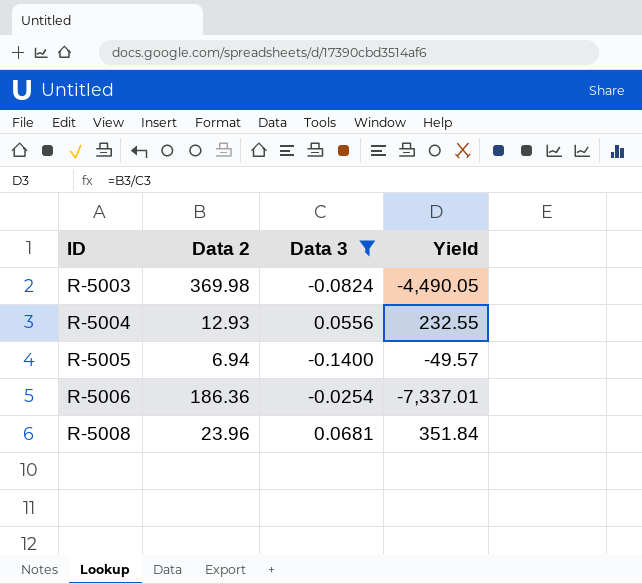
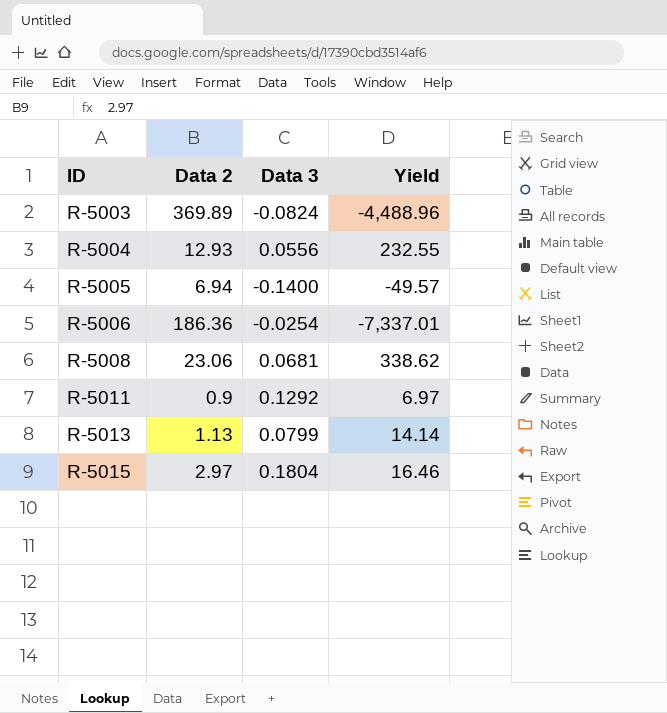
filter: Data 3 <= 0.0681 -> none
R-5003 | Data 2: 369.98 -> 369.89
R-5003 | Yield: -4,490.05 -> -4,488.96
R-5008 | Data 2: 23.96 -> 23.06
R-5008 | Yield: 351.84 -> 338.62

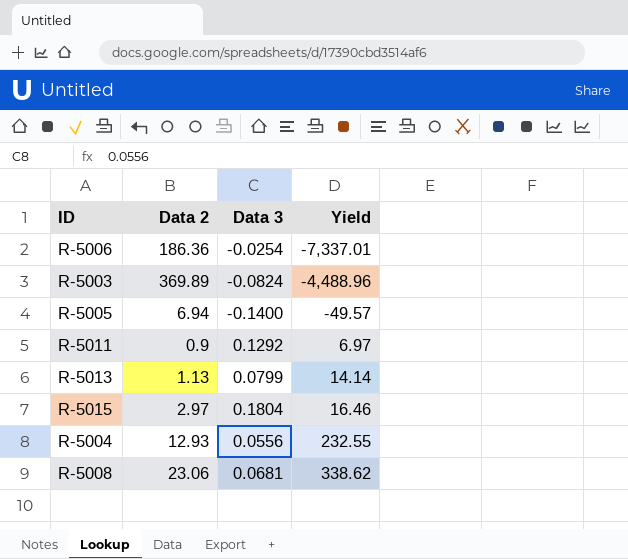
row order: ID ascending -> Yield ascending

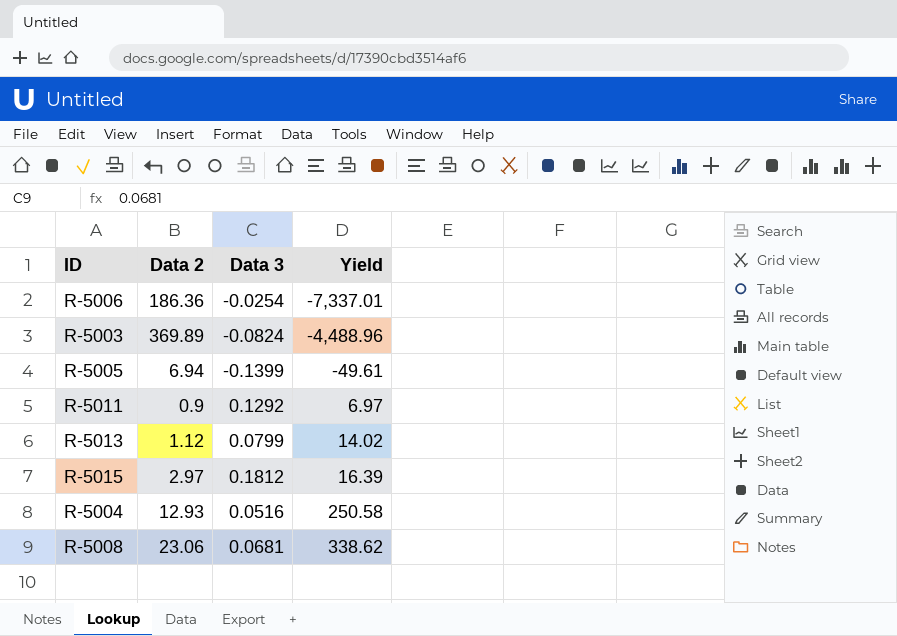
R-5005 | Data 3: -0.1400 -> -0.1399
R-5005 | Yield: -49.57 -> -49.61
R-5013 | Data 2: 1.13 -> 1.12
R-5013 | Yield: 14.14 -> 14.02
R-5015 | Data 3: 0.1804 -> 0.1812
R-5015 | Yield: 16.46 -> 16.39
R-5004 | Data 3: 0.0556 -> 0.0516
R-5004 | Yield: 232.55 -> 250.58

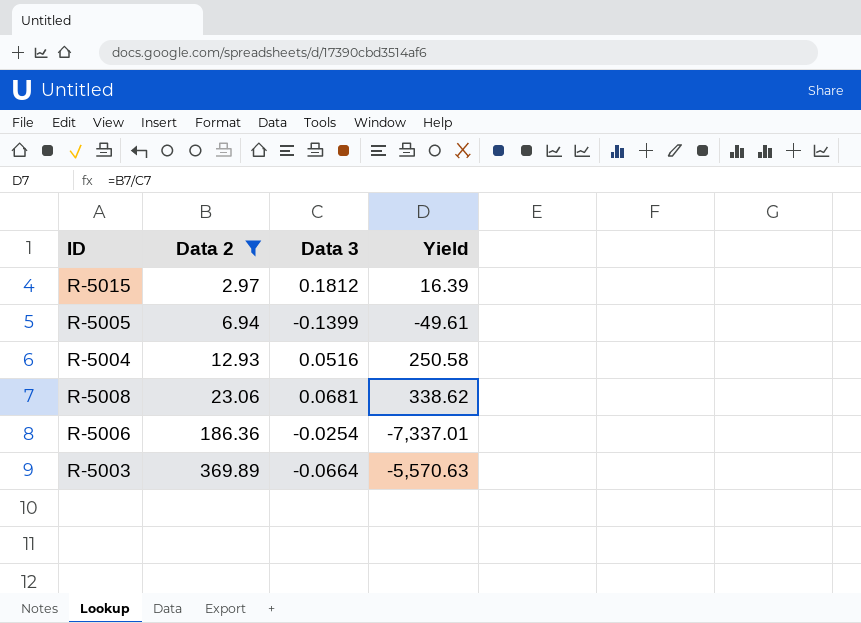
filter: none -> Data 2 >= 2.97
row order: Yield ascending -> Data 2 ascending
R-5003 | Data 3: -0.0824 -> -0.0664
R-5003 | Yield: -4,488.96 -> -5,570.63

